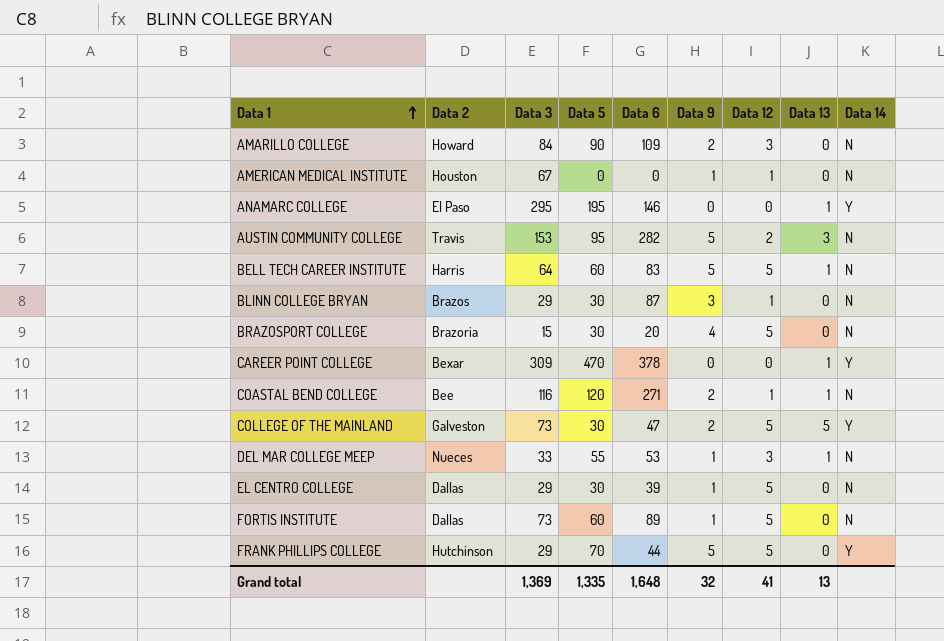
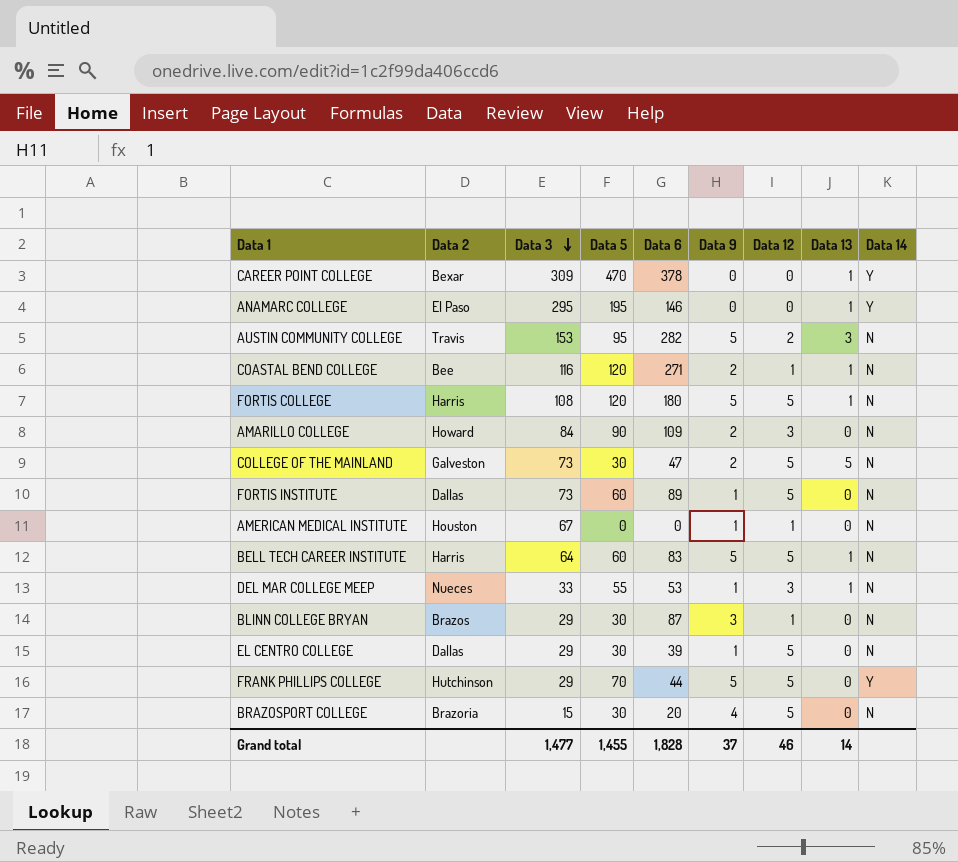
row order: Data 1 ascending -> Data 3 descending
row FORTIS COLLEGE: none -> Harris | 108 | 120 | 180 | 5 | 5 | 1 | N
COLLEGE OF THE MAINLAND | Data 14: Y -> N
Grand total | Data 3: 1,369 -> 1,477
Grand total | Data 5: 1,335 -> 1,455
Grand total | Data 6: 1,648 -> 1,828
Grand total | Data 9: 32 -> 37
Grand total | Data 12: 41 -> 46
Grand total | Data 13: 13 -> 14

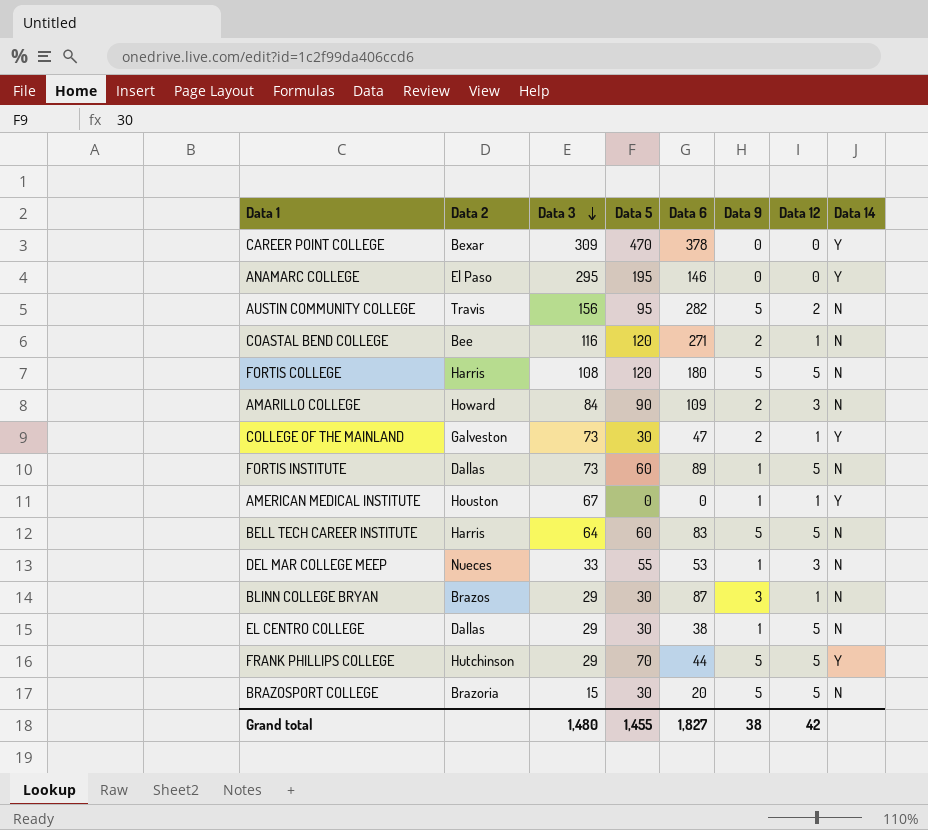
column Data 13 | position: 8 -> none
AUSTIN COMMUNITY COLLEGE | Data 3: 153 -> 156
COLLEGE OF THE MAINLAND | Data 12: 5 -> 1
COLLEGE OF THE MAINLAND | Data 14: N -> Y
AMERICAN MEDICAL INSTITUTE | Data 14: N -> Y
EL CENTRO COLLEGE | Data 6: 39 -> 38
BRAZOSPORT COLLEGE | Data 9: 4 -> 5
Grand total | Data 3: 1,477 -> 1,480
Grand total | Data 6: 1,828 -> 1,827
Grand total | Data 9: 37 -> 38
Grand total | Data 12: 46 -> 42

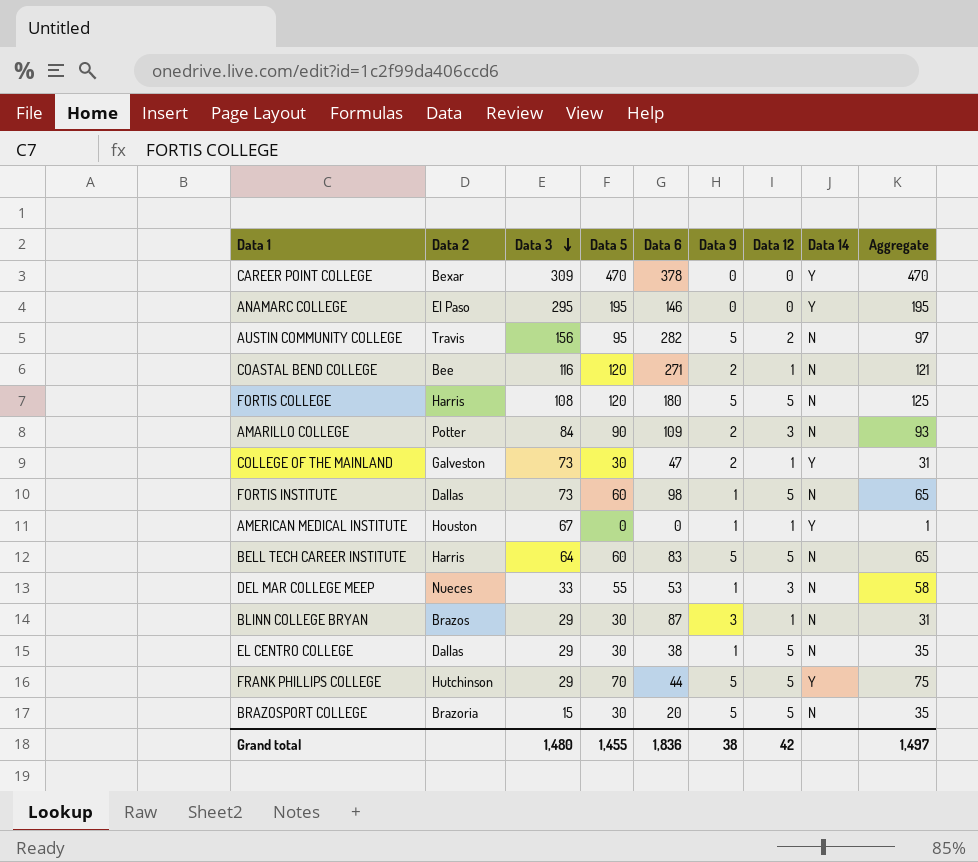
column Aggregate | formula: none -> [Data 5] + [Data 12]
AMARILLO COLLEGE | Data 2: Howard -> Potter
FORTIS INSTITUTE | Data 6: 89 -> 98
Grand total | Data 6: 1,827 -> 1,836

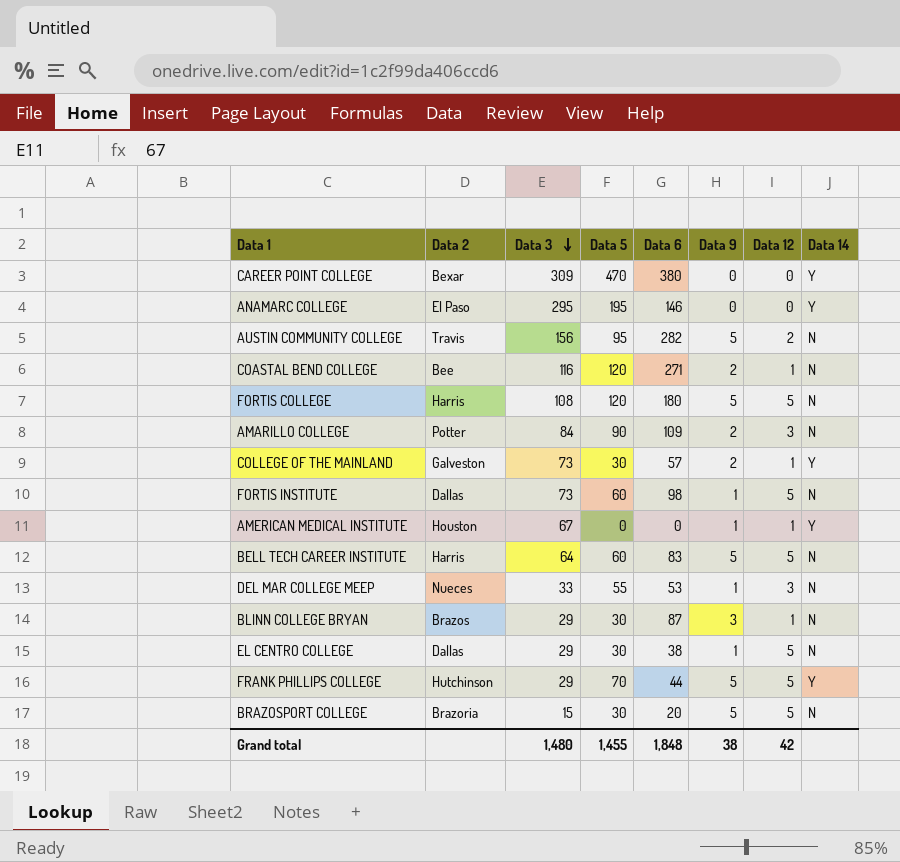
column Aggregate | formula: [Data 5] + [Data 12] -> none
CAREER POINT COLLEGE | Data 6: 378 -> 380
COLLEGE OF THE MAINLAND | Data 6: 47 -> 57
Grand total | Data 6: 1,836 -> 1,848

